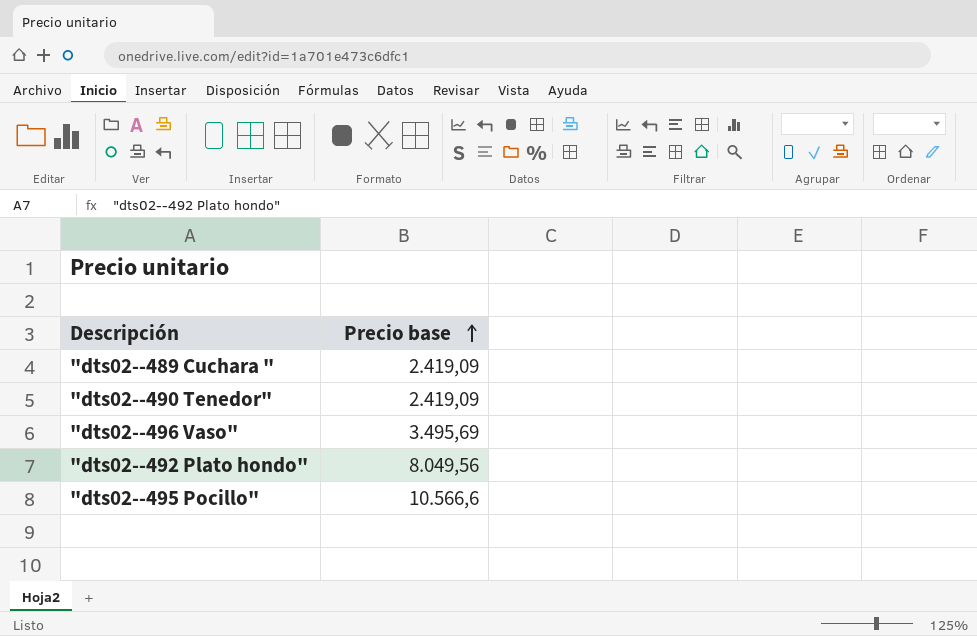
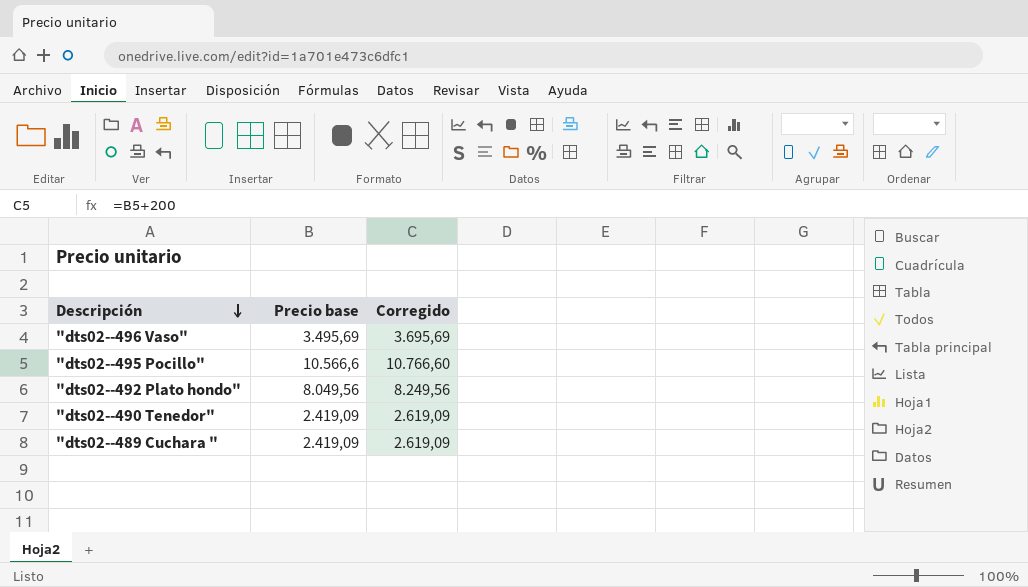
row order: Precio base ascending -> Descripción descending
column Corregido | formula: none -> [Precio base] + 200

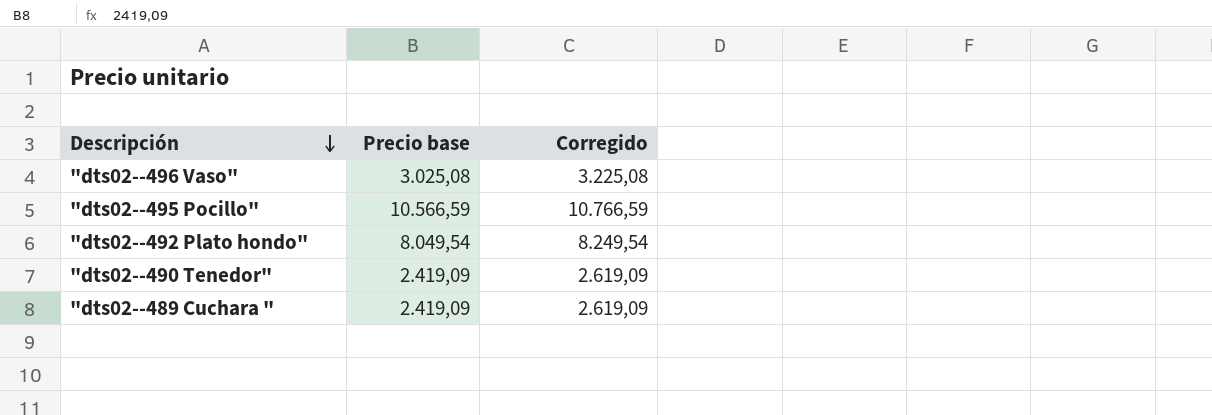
"dts02--496 Vaso" | Precio base: 3.495,69 -> 3.025,08
"dts02--496 Vaso" | Corregido: 3.695,69 -> 3.225,08
"dts02--495 Pocillo" | Precio base: 10.566,6 -> 10.566,59
"dts02--495 Pocillo" | Corregido: 10.766,60 -> 10.766,59
"dts02--492 Plato hondo" | Precio base: 8.049,56 -> 8.049,54
"dts02--492 Plato hondo" | Corregido: 8.249,56 -> 8.249,54

